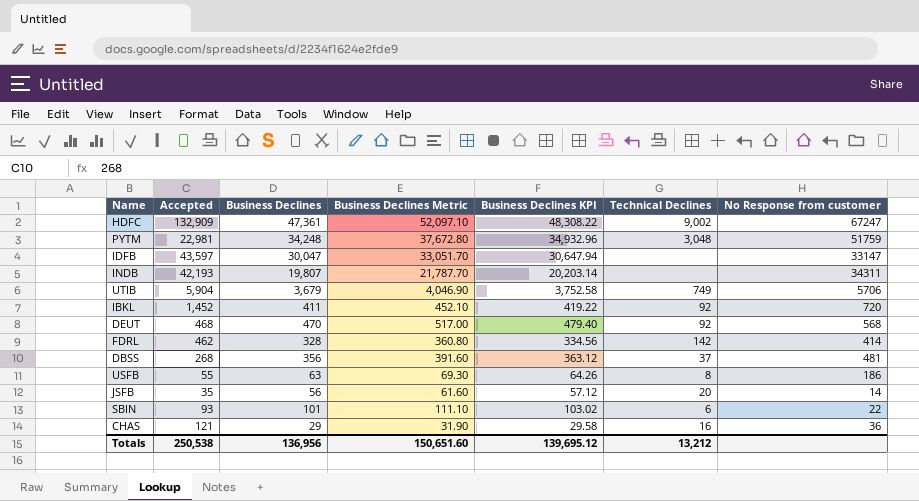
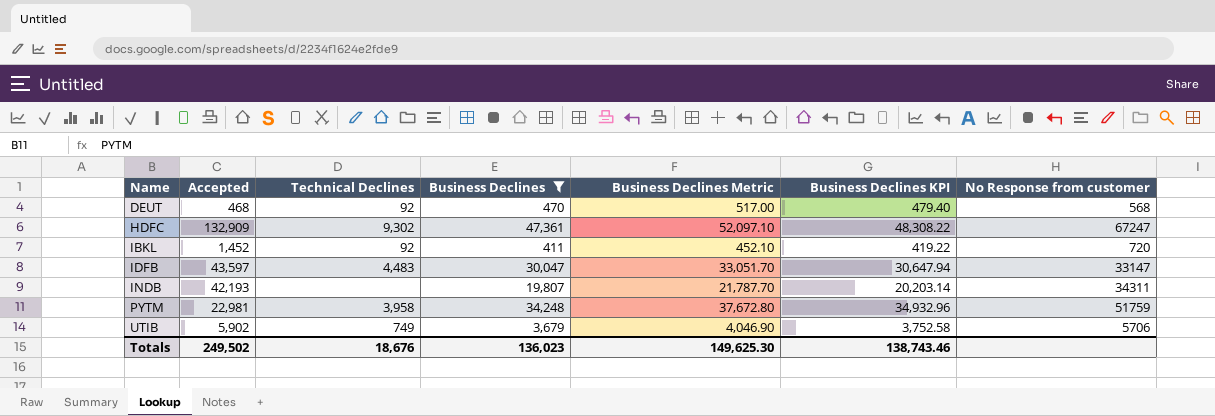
filter: none -> Business Declines >= 411
row order: none -> Name ascending
column Technical Declines | position: 6 -> 3
HDFC | Technical Declines: 9,002 -> 9,302
IDFB | Technical Declines: none -> 4,483
PYTM | Technical Declines: 3,048 -> 3,958
UTIB | Accepted: 5,904 -> 5,902
Totals | Accepted: 250,538 -> 249,502
Totals | Technical Declines: 13,212 -> 18,676
Totals | Business Declines: 136,956 -> 136,023
Totals | Business Declines Metric: 150,651.60 -> 149,625.30
Totals | Business Declines KPI: 139,695.12 -> 138,743.46

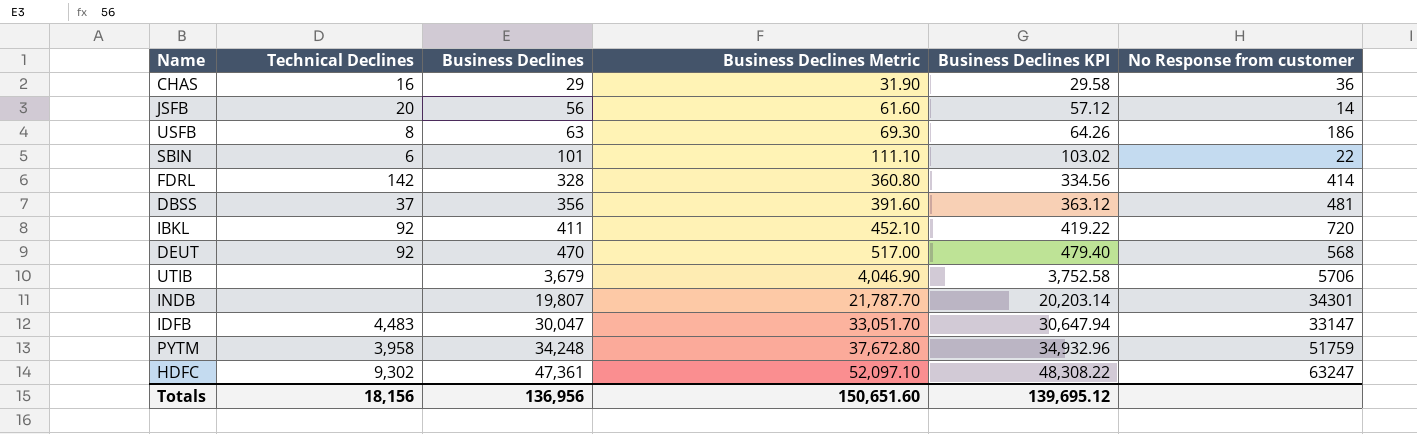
filter: Business Declines >= 411 -> none
row order: Name ascending -> Business Declines ascending
column Accepted | position: 2 -> none
UTIB | Technical Declines: 749 -> none
INDB | No Response from customer: 34311 -> 34301
HDFC | No Response from customer: 67247 -> 63247
Totals | Technical Declines: 18,676 -> 18,156
Totals | Business Declines: 136,023 -> 136,956
Totals | Business Declines Metric: 149,625.30 -> 150,651.60
Totals | Business Declines KPI: 138,743.46 -> 139,695.12

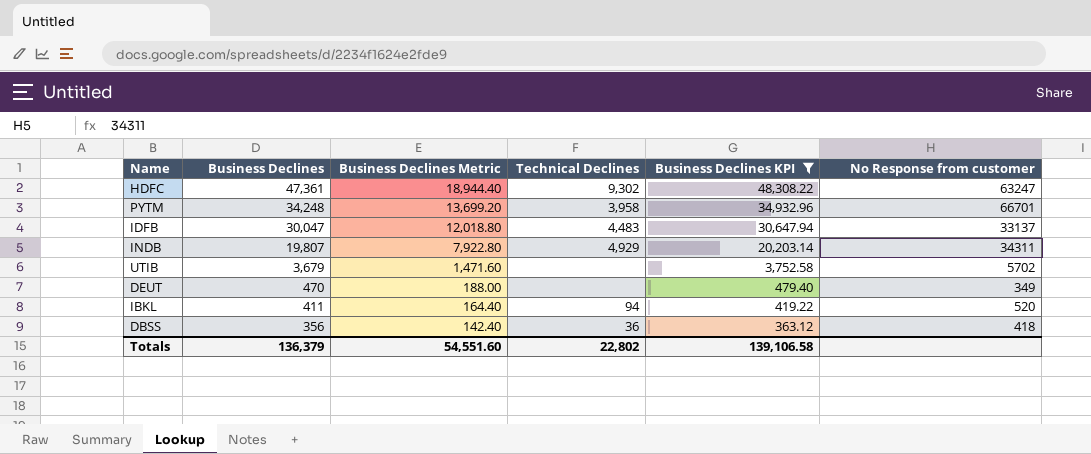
filter: none -> Business Declines KPI >= 363.12
row order: Business Declines ascending -> Business Declines descending
column Business Declines Metric | formula: [Business Declines] * 1.1 -> [Business Declines] * 0.4
column Technical Declines | position: 2 -> 4
PYTM | No Response from customer: 51759 -> 66701
IDFB | No Response from customer: 33147 -> 33137
INDB | Technical Declines: none -> 4,929
INDB | No Response from customer: 34301 -> 34311
UTIB | No Response from customer: 5706 -> 5702
DEUT | Technical Declines: 92 -> none
DEUT | No Response from customer: 568 -> 349
IBKL | Technical Declines: 92 -> 94
IBKL | No Response from customer: 720 -> 520
DBSS | Technical Declines: 37 -> 36
DBSS | No Response from customer: 481 -> 418
Totals | Business Declines: 136,956 -> 136,379
Totals | Business Declines Metric: 150,651.60 -> 54,551.60
Totals | Technical Declines: 18,156 -> 22,802
Totals | Business Declines KPI: 139,695.12 -> 139,106.58

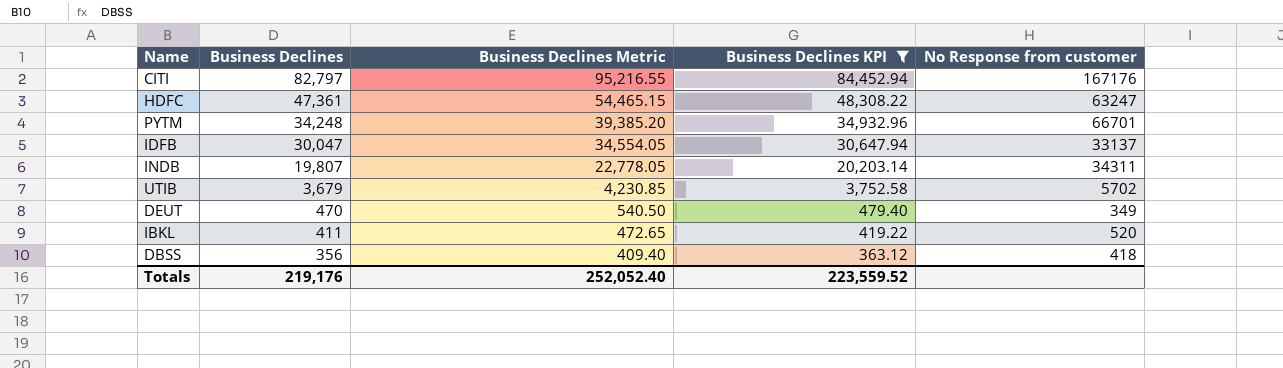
column Technical Declines | position: 4 -> none
column Business Declines Metric | formula: [Business Declines] * 0.4 -> [Business Declines] * 1.15
row CITI: none -> 82,797 | 95,216.55 | 84,452.94 | 167176
Totals | Business Declines: 136,379 -> 219,176
Totals | Business Declines Metric: 54,551.60 -> 252,052.40
Totals | Business Declines KPI: 139,106.58 -> 223,559.52

